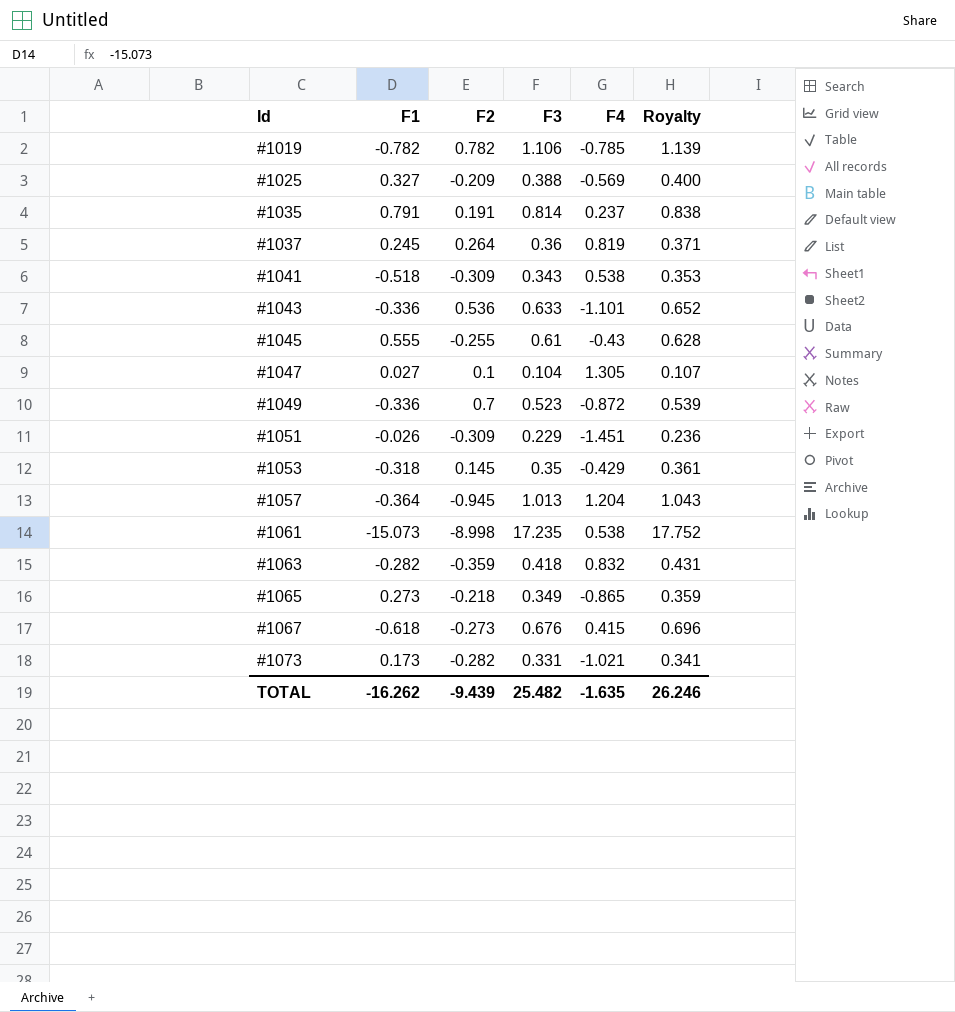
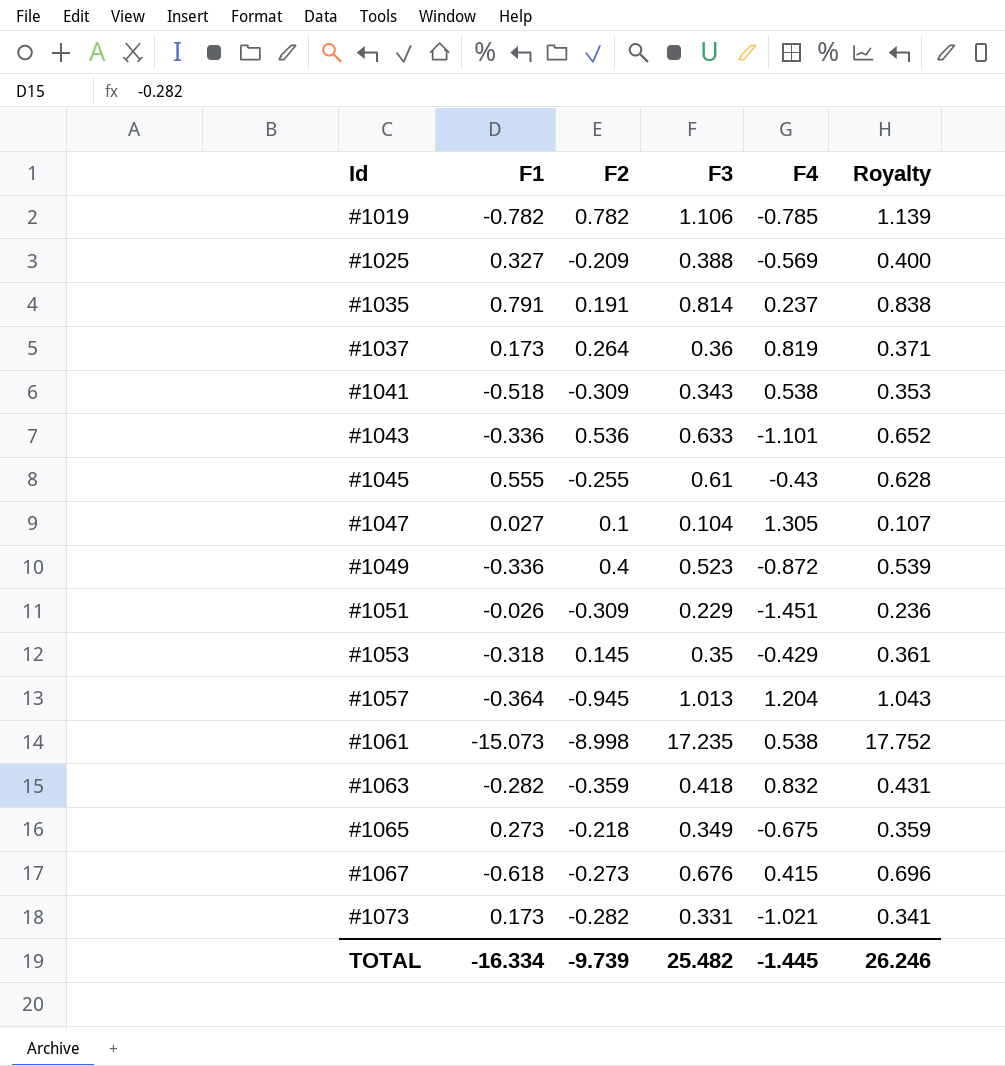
#1037 | F1: 0.245 -> 0.173
#1049 | F2: 0.7 -> 0.4
#1065 | F4: -0.865 -> -0.675
TOTAL | F1: -16.262 -> -16.334
TOTAL | F2: -9.439 -> -9.739
TOTAL | F4: -1.635 -> -1.445

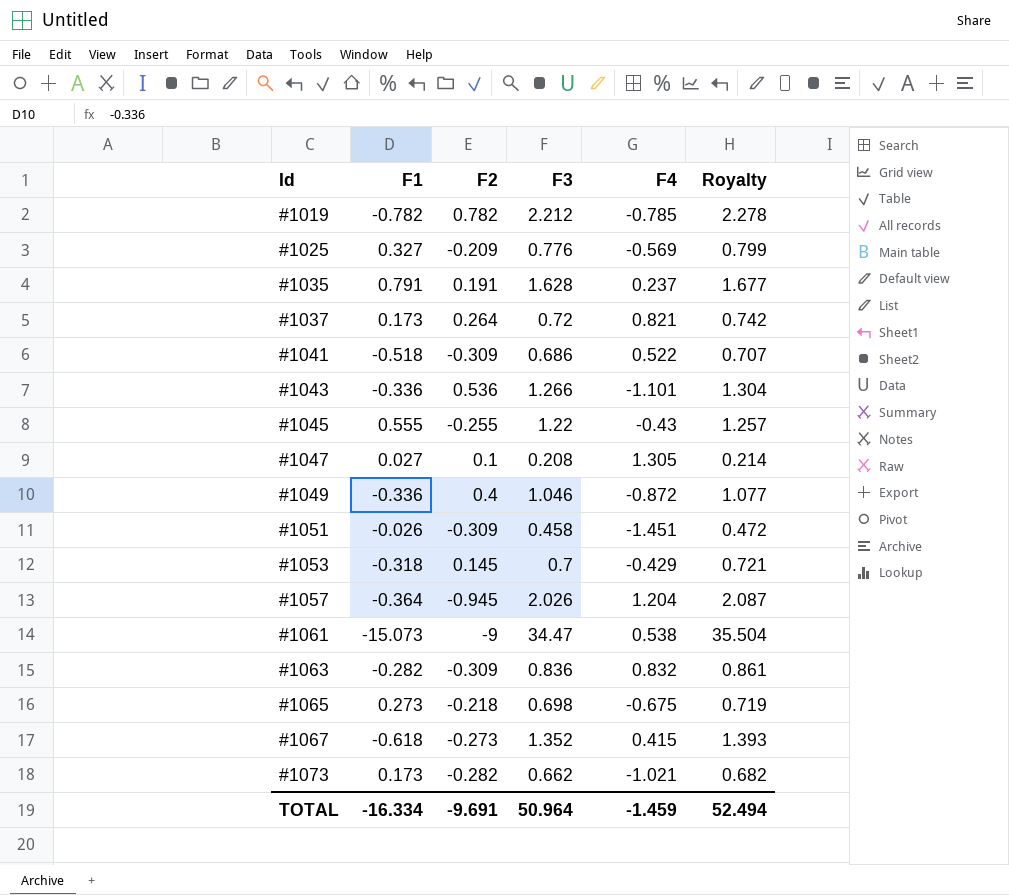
#1019 | F3: 1.106 -> 2.212
#1019 | Royalty: 1.139 -> 2.278
#1025 | F3: 0.388 -> 0.776
#1025 | Royalty: 0.400 -> 0.799
#1035 | F3: 0.814 -> 1.628
#1035 | Royalty: 0.838 -> 1.677
#1037 | F3: 0.36 -> 0.72
#1037 | F4: 0.819 -> 0.821
#1037 | Royalty: 0.371 -> 0.742
#1041 | F3: 0.343 -> 0.686
#1041 | F4: 0.538 -> 0.522
#1041 | Royalty: 0.353 -> 0.707
#1043 | F3: 0.633 -> 1.266
#1043 | Royalty: 0.652 -> 1.304
#1045 | F3: 0.61 -> 1.22
#1045 | Royalty: 0.628 -> 1.257
#1047 | F3: 0.104 -> 0.208
#1047 | Royalty: 0.107 -> 0.214
#1049 | F3: 0.523 -> 1.046
#1049 | Royalty: 0.539 -> 1.077
#1051 | F3: 0.229 -> 0.458
#1051 | Royalty: 0.236 -> 0.472
#1053 | F3: 0.35 -> 0.7
#1053 | Royalty: 0.361 -> 0.721
#1057 | F3: 1.013 -> 2.026
#1057 | Royalty: 1.043 -> 2.087
#1061 | F2: -8.998 -> -9
#1061 | F3: 17.235 -> 34.47
#1061 | Royalty: 17.752 -> 35.504
#1063 | F2: -0.359 -> -0.309
#1063 | F3: 0.418 -> 0.836
#1063 | Royalty: 0.431 -> 0.861
#1065 | F3: 0.349 -> 0.698
#1065 | Royalty: 0.359 -> 0.719
#1067 | F3: 0.676 -> 1.352
#1067 | Royalty: 0.696 -> 1.393
#1073 | F3: 0.331 -> 0.662
#1073 | Royalty: 0.341 -> 0.682
TOTAL | F2: -9.739 -> -9.691
TOTAL | F3: 25.482 -> 50.964
TOTAL | F4: -1.445 -> -1.459
TOTAL | Royalty: 26.246 -> 52.494

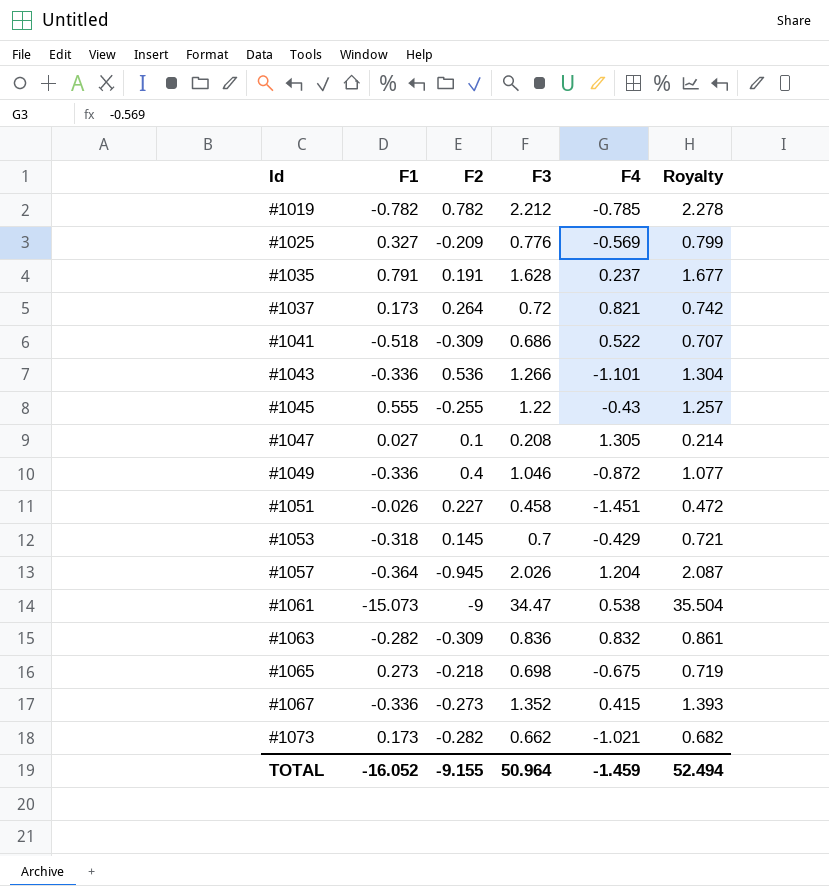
#1051 | F2: -0.309 -> 0.227
#1067 | F1: -0.618 -> -0.336
TOTAL | F1: -16.334 -> -16.052
TOTAL | F2: -9.691 -> -9.155

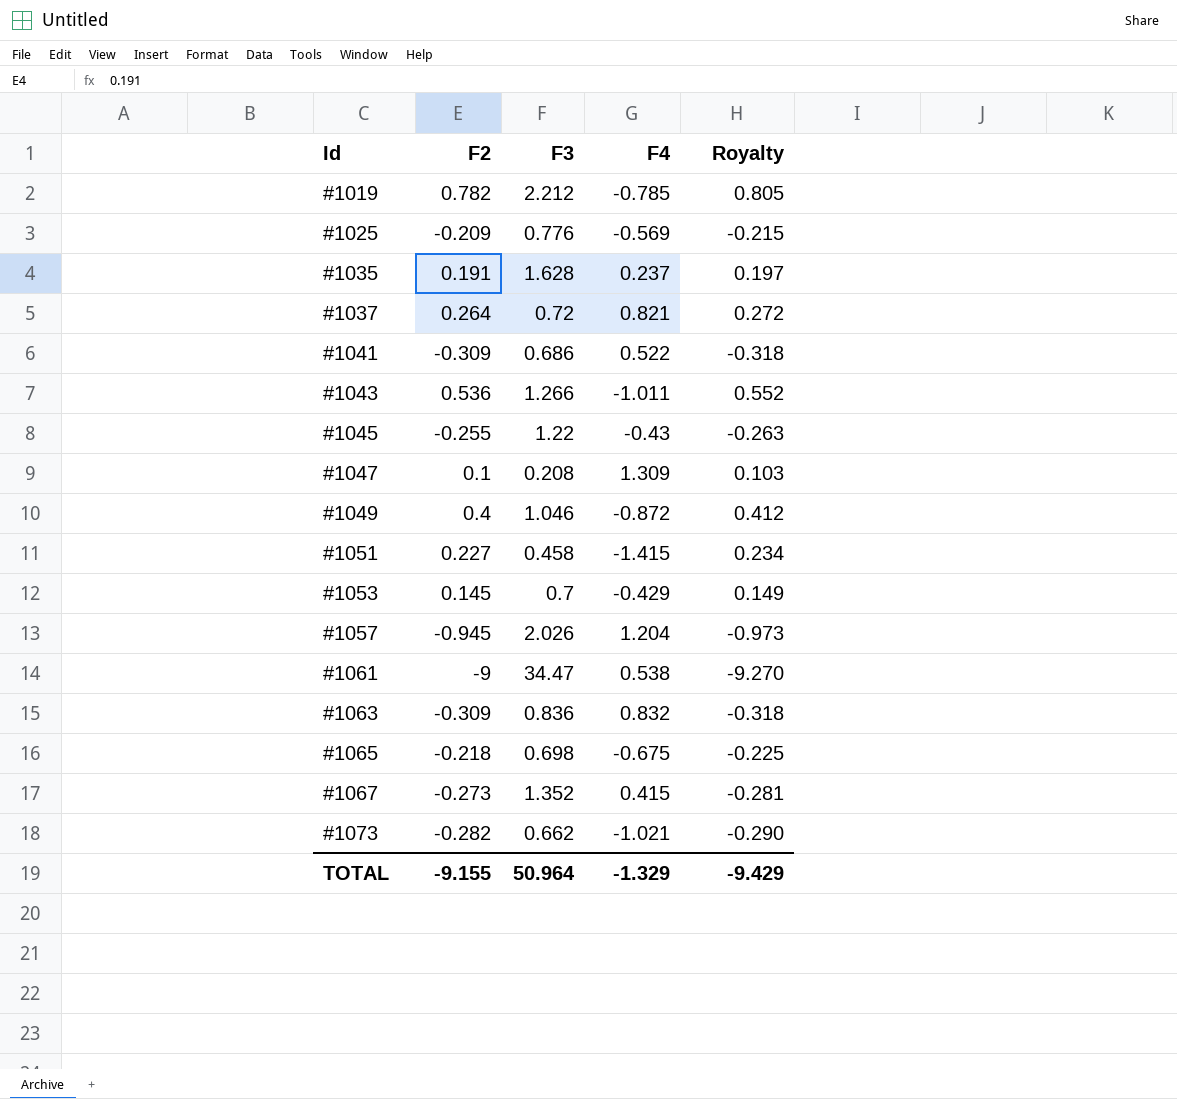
column F1 | position: 2 -> none
column Royalty | formula: [F3] * 1.03 -> [F2] * 1.03
#1043 | F4: -1.101 -> -1.011
#1047 | F4: 1.305 -> 1.309
#1051 | F4: -1.451 -> -1.415
TOTAL | F4: -1.459 -> -1.329
TOTAL | Royalty: 52.494 -> -9.429

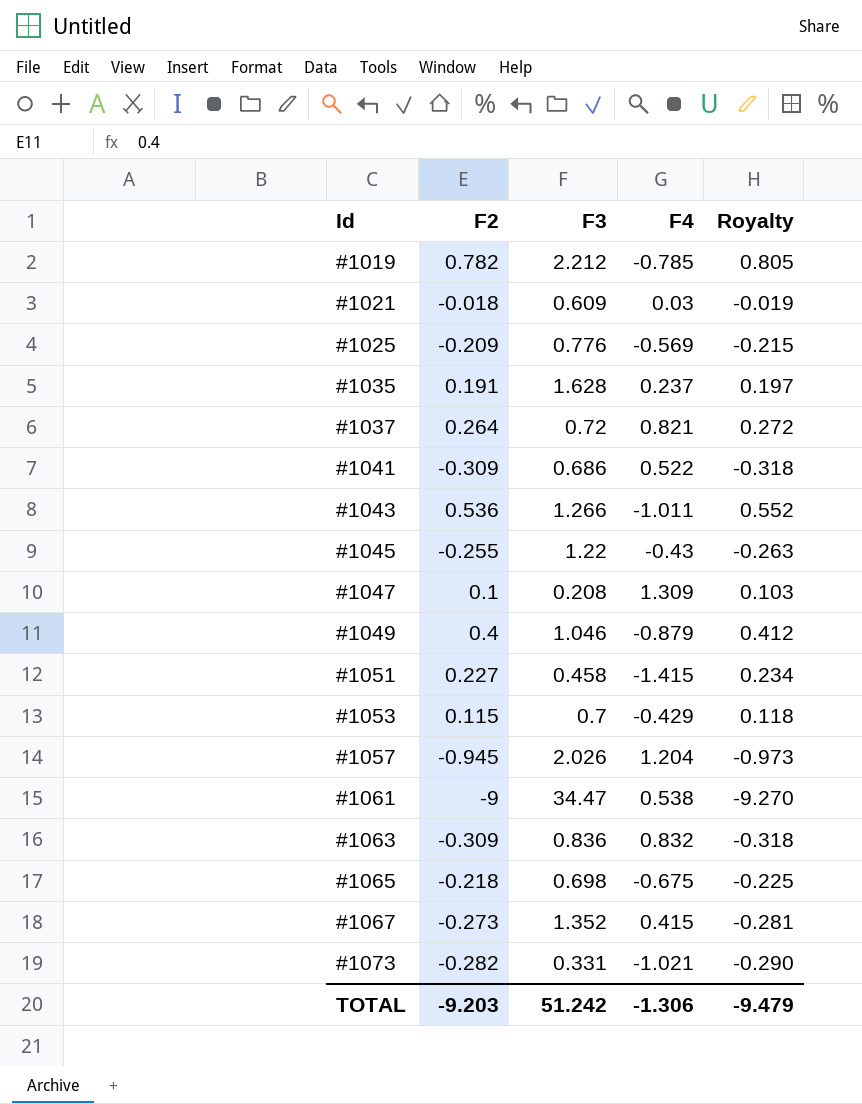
row #1021: none -> -0.018 | 0.609 | 0.03 | -0.019
#1049 | F4: -0.872 -> -0.879
#1053 | F2: 0.145 -> 0.115
#1053 | Royalty: 0.149 -> 0.118
#1073 | F3: 0.662 -> 0.331
TOTAL | F2: -9.155 -> -9.203
TOTAL | F3: 50.964 -> 51.242
TOTAL | F4: -1.329 -> -1.306
TOTAL | Royalty: -9.429 -> -9.479

